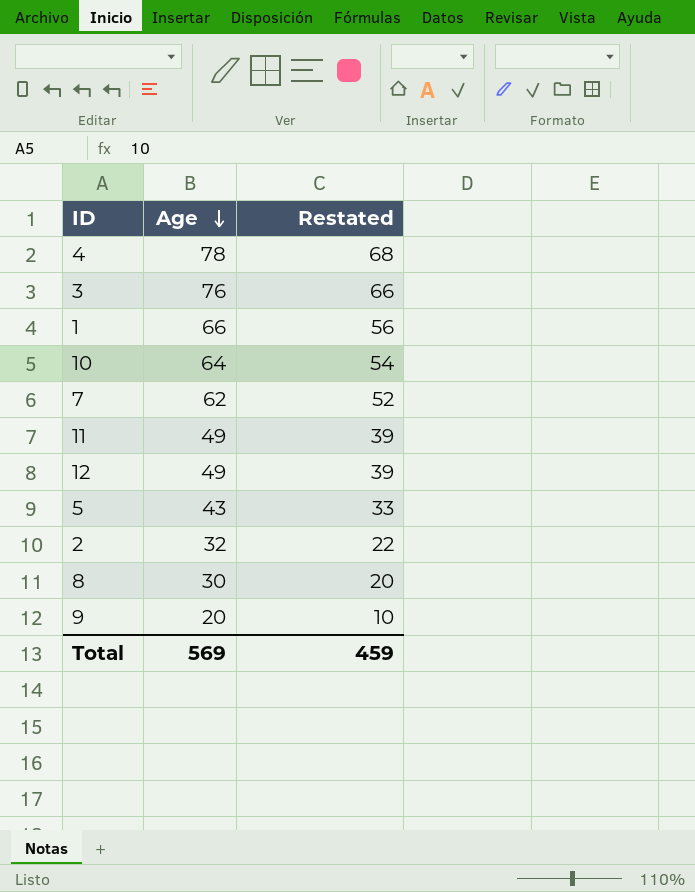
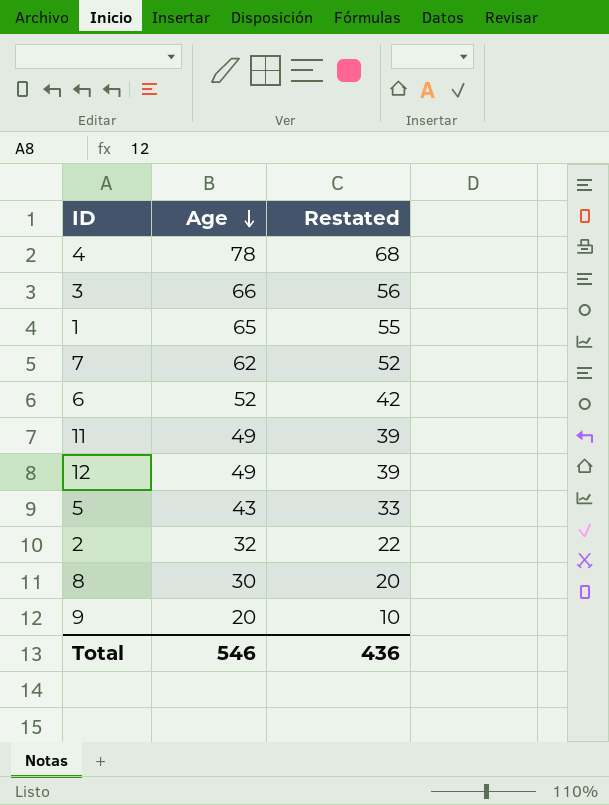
row 10: 64 | 54 -> none
3 | Age: 76 -> 66
3 | Restated: 66 -> 56
1 | Age: 66 -> 65
1 | Restated: 56 -> 55
row 6: none -> 52 | 42
Total | Age: 569 -> 546
Total | Restated: 459 -> 436

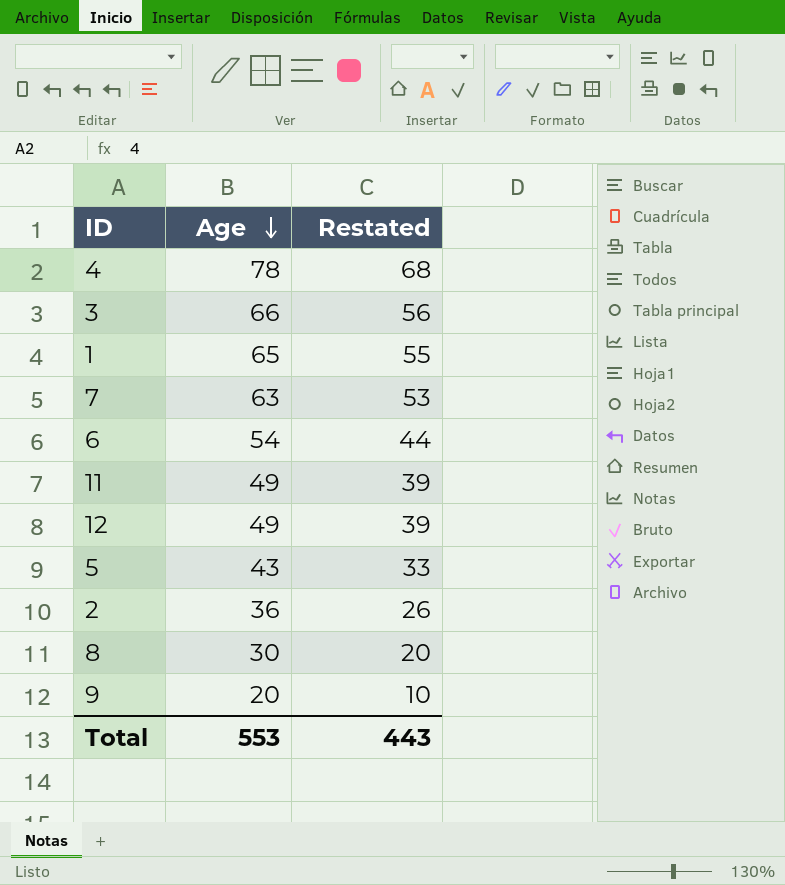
7 | Age: 62 -> 63
7 | Restated: 52 -> 53
6 | Age: 52 -> 54
6 | Restated: 42 -> 44
2 | Age: 32 -> 36
2 | Restated: 22 -> 26
Total | Age: 546 -> 553
Total | Restated: 436 -> 443

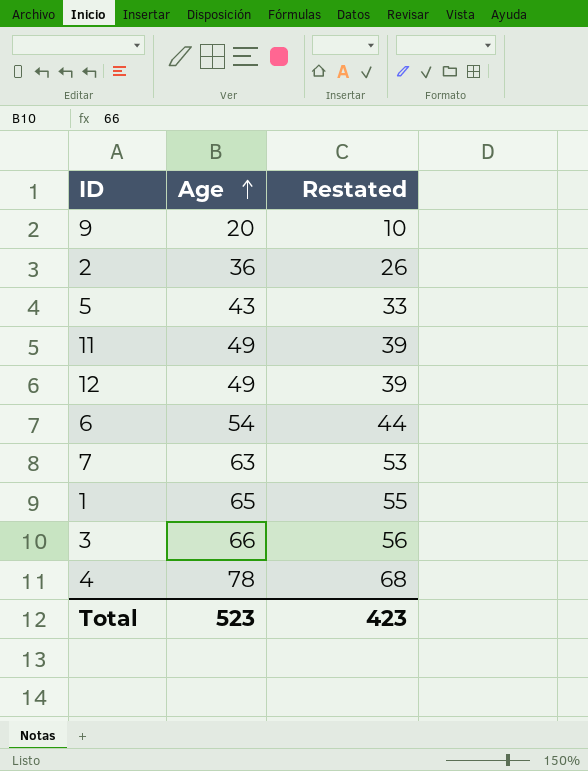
row order: Age descending -> Age ascending
row 8: 30 | 20 -> none
Total | Age: 553 -> 523
Total | Restated: 443 -> 423

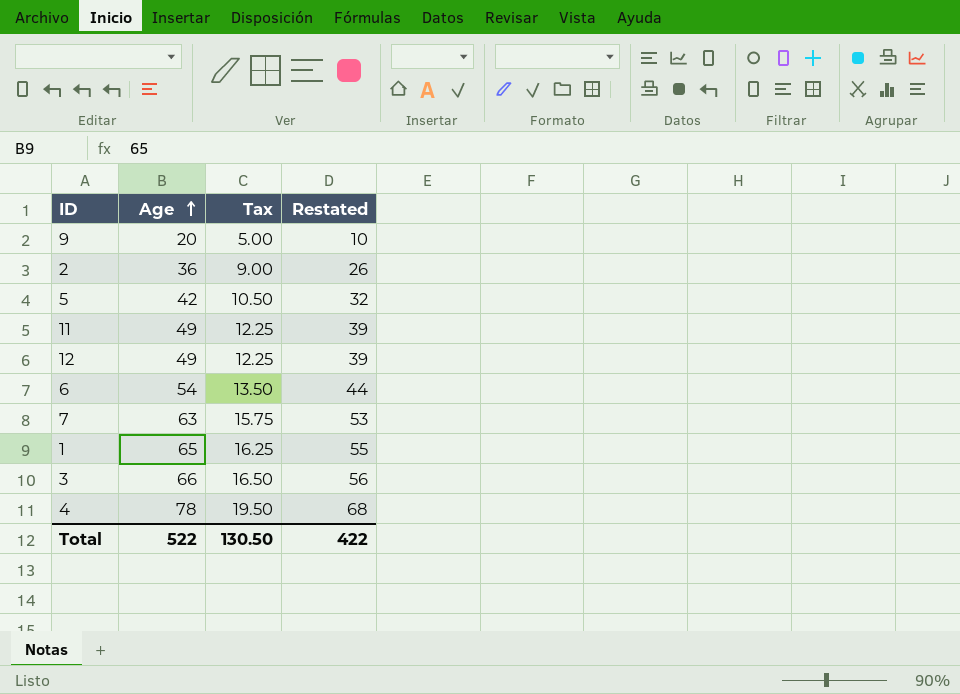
column Tax | formula: none -> [Age] * 0.25
5 | Age: 43 -> 42
5 | Restated: 33 -> 32
Total | Age: 523 -> 522
Total | Restated: 423 -> 422

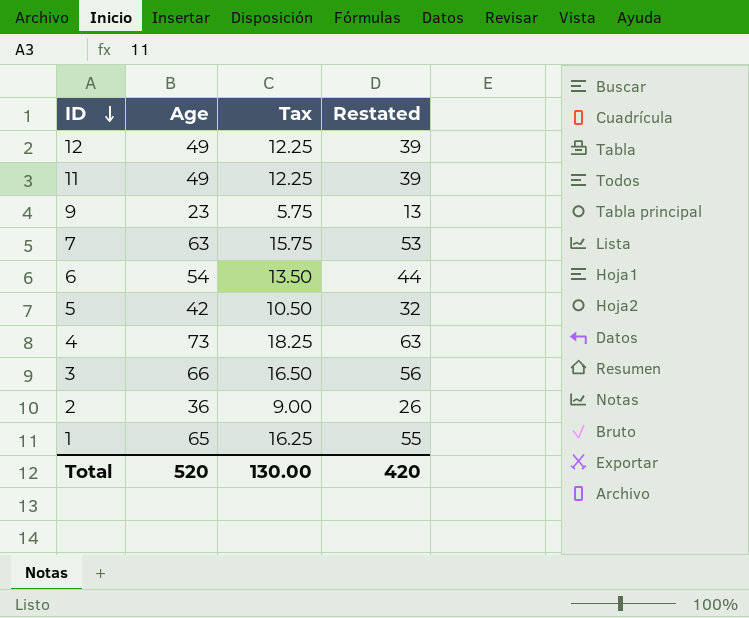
row order: Age ascending -> ID descending
9 | Age: 20 -> 23
9 | Tax: 5.00 -> 5.75
9 | Restated: 10 -> 13
4 | Age: 78 -> 73
4 | Tax: 19.50 -> 18.25
4 | Restated: 68 -> 63
Total | Age: 522 -> 520
Total | Tax: 130.50 -> 130.00
Total | Restated: 422 -> 420

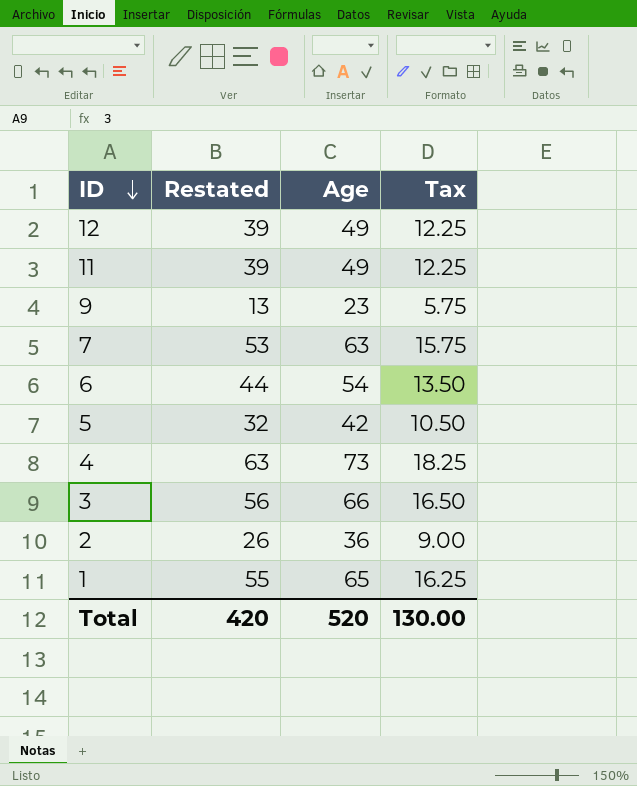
column Restated | position: 4 -> 2

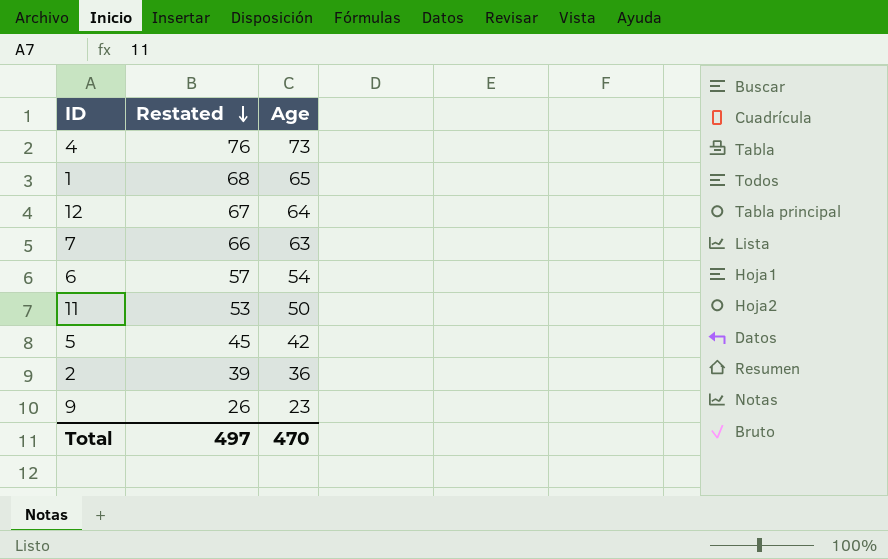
row order: ID descending -> Restated descending
column Tax | formula: [Age] * 0.25 -> none
column Restated | formula: [Age] - 10 -> [Age] + 3
row 3: 56 | 66 | 16.50 -> none
12 | Age: 49 -> 64
11 | Age: 49 -> 50
Total | Restated: 420 -> 497
Total | Age: 520 -> 470

